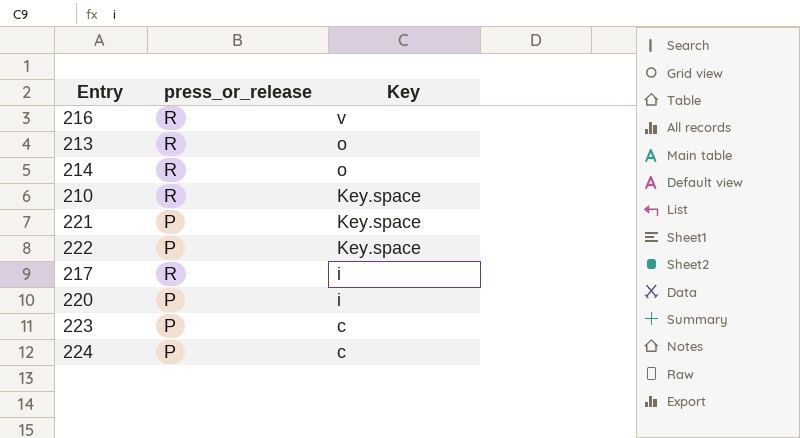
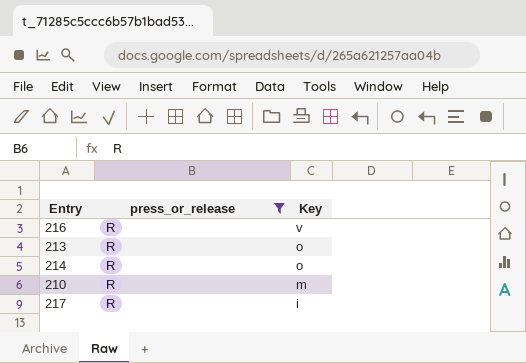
filter: none -> press_or_release = R
210 | Key: Key.space -> m

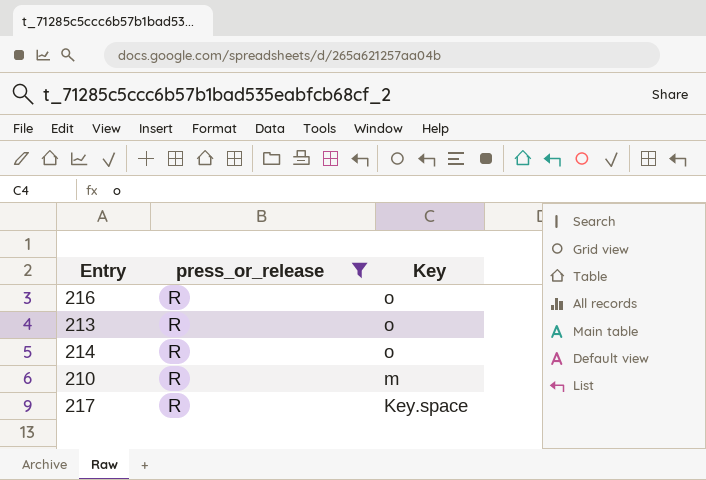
216 | Key: v -> o
217 | Key: i -> Key.space

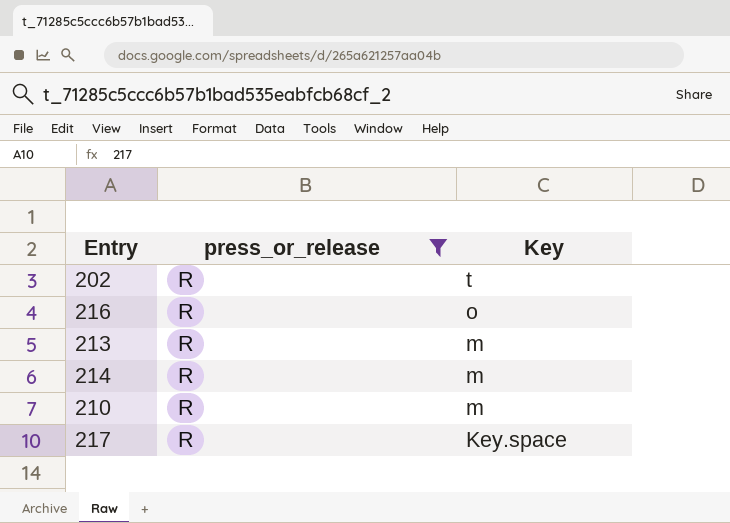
row 202: none -> R | t
213 | Key: o -> m
214 | Key: o -> m

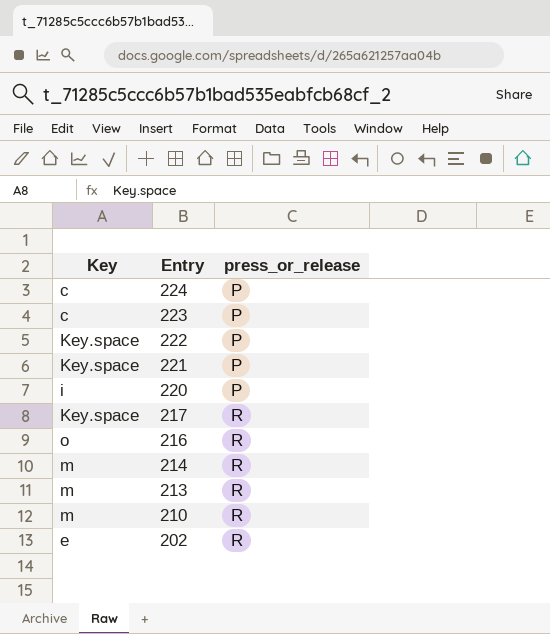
filter: press_or_release = R -> none
row order: Key descending -> Entry descending
column Key | position: 3 -> 1
202 | Key: t -> e

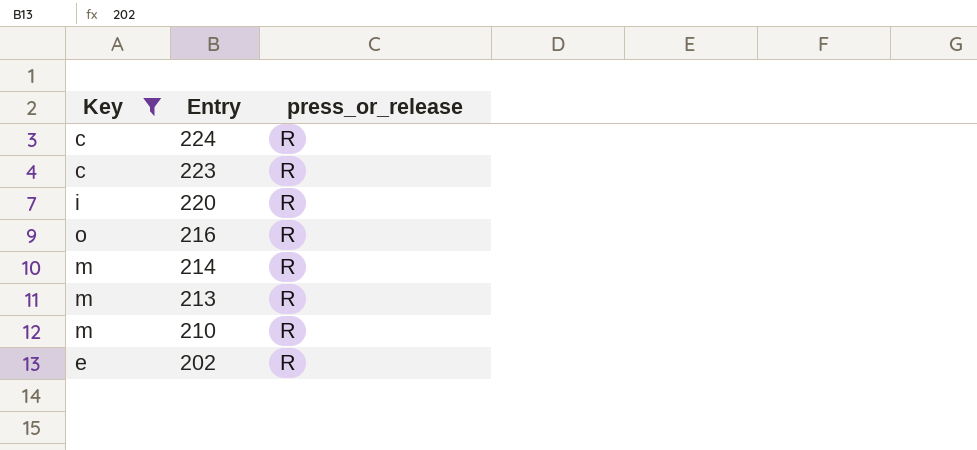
filter: none -> Key != Key.space
224 | press_or_release: P -> R
223 | press_or_release: P -> R
220 | press_or_release: P -> R

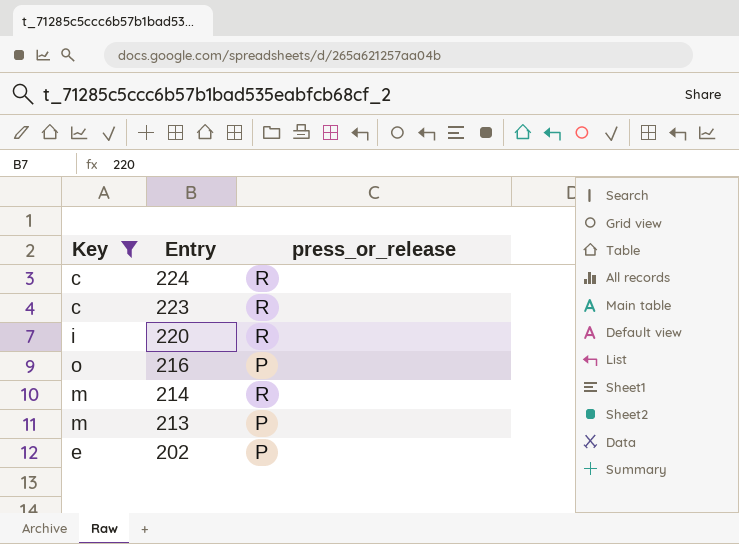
row 210: m | R -> none
216 | press_or_release: R -> P
213 | press_or_release: R -> P
202 | press_or_release: R -> P

